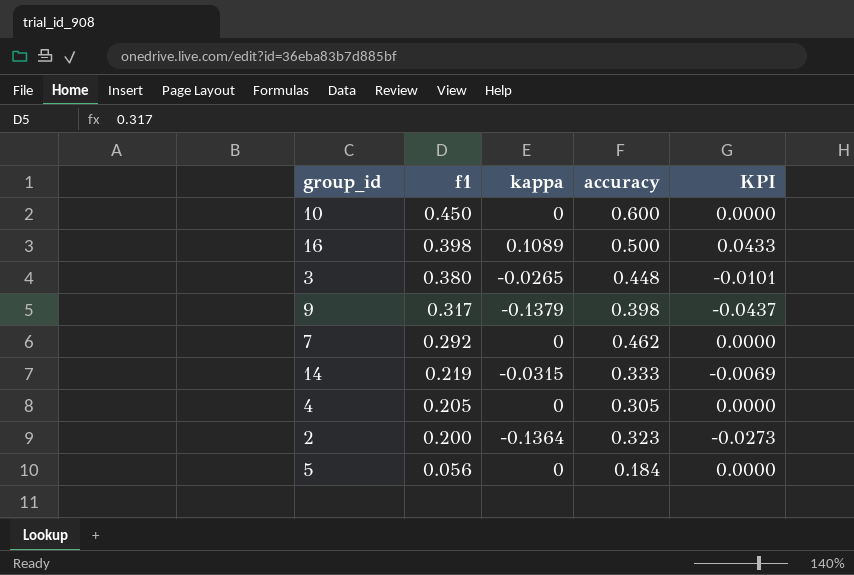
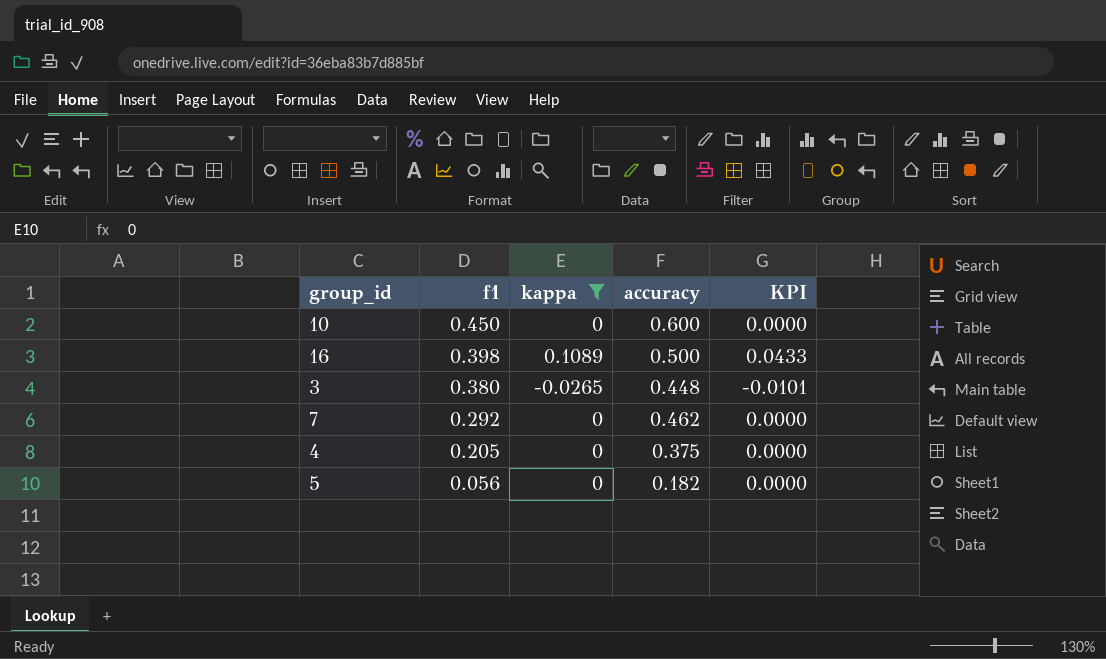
filter: none -> kappa >= -0.0265
4 | accuracy: 0.305 -> 0.375
5 | accuracy: 0.184 -> 0.182

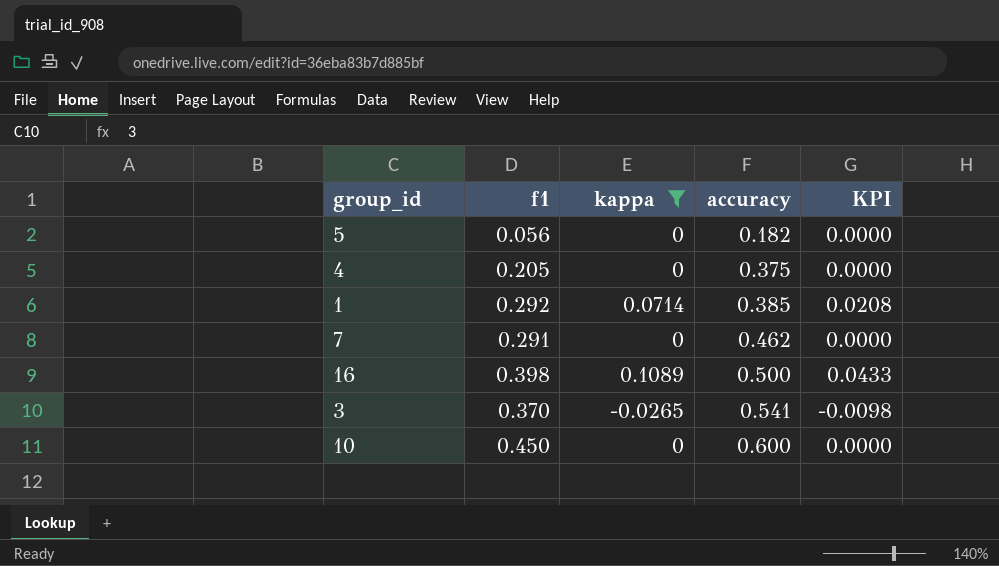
row order: f1 descending -> accuracy ascending
row 1: none -> 0.292 | 0.0714 | 0.385 | 0.0208
7 | f1: 0.292 -> 0.291
3 | f1: 0.380 -> 0.370
3 | accuracy: 0.448 -> 0.541
3 | KPI: -0.0101 -> -0.0098

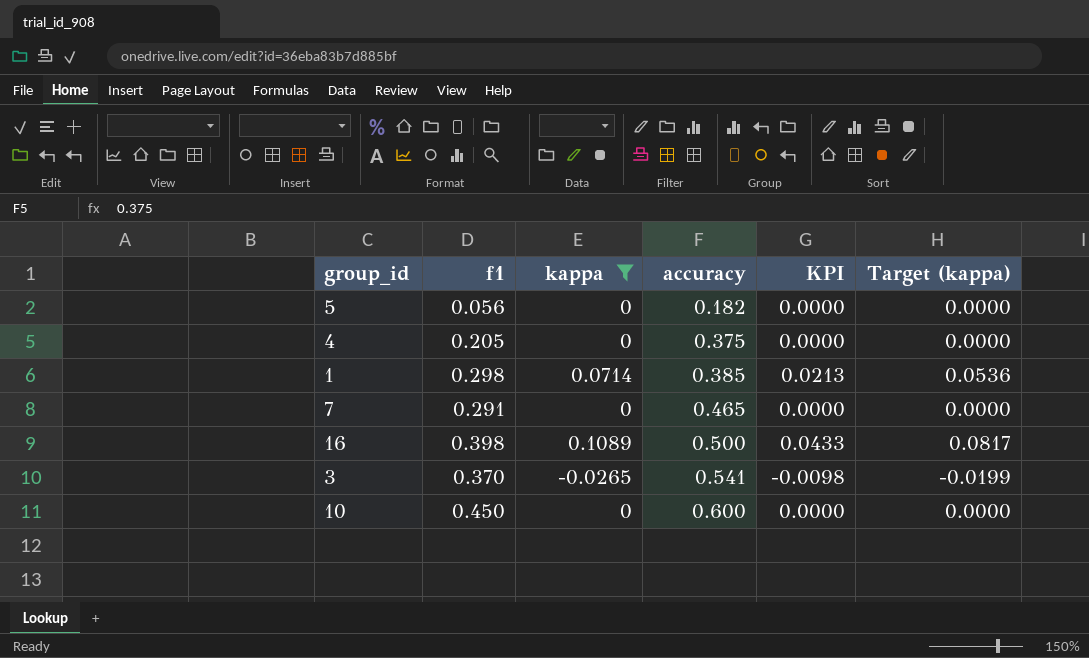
column Target (kappa) | formula: none -> [kappa] * 0.75
1 | f1: 0.292 -> 0.298
1 | KPI: 0.0208 -> 0.0213
7 | accuracy: 0.462 -> 0.465

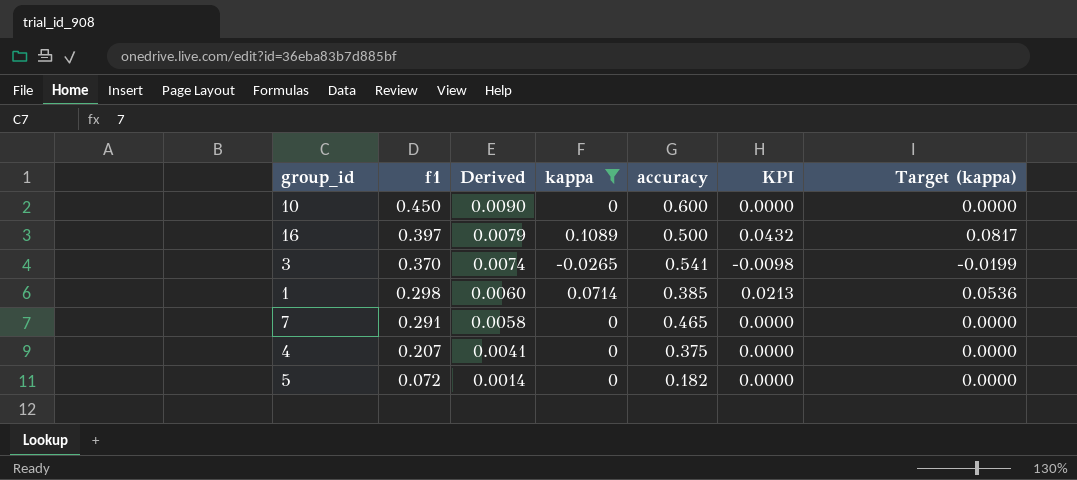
row order: accuracy ascending -> f1 descending
column Derived | formula: none -> [f1] * 0.02
16 | f1: 0.398 -> 0.397
16 | KPI: 0.0433 -> 0.0432
4 | f1: 0.205 -> 0.207
5 | f1: 0.056 -> 0.072

